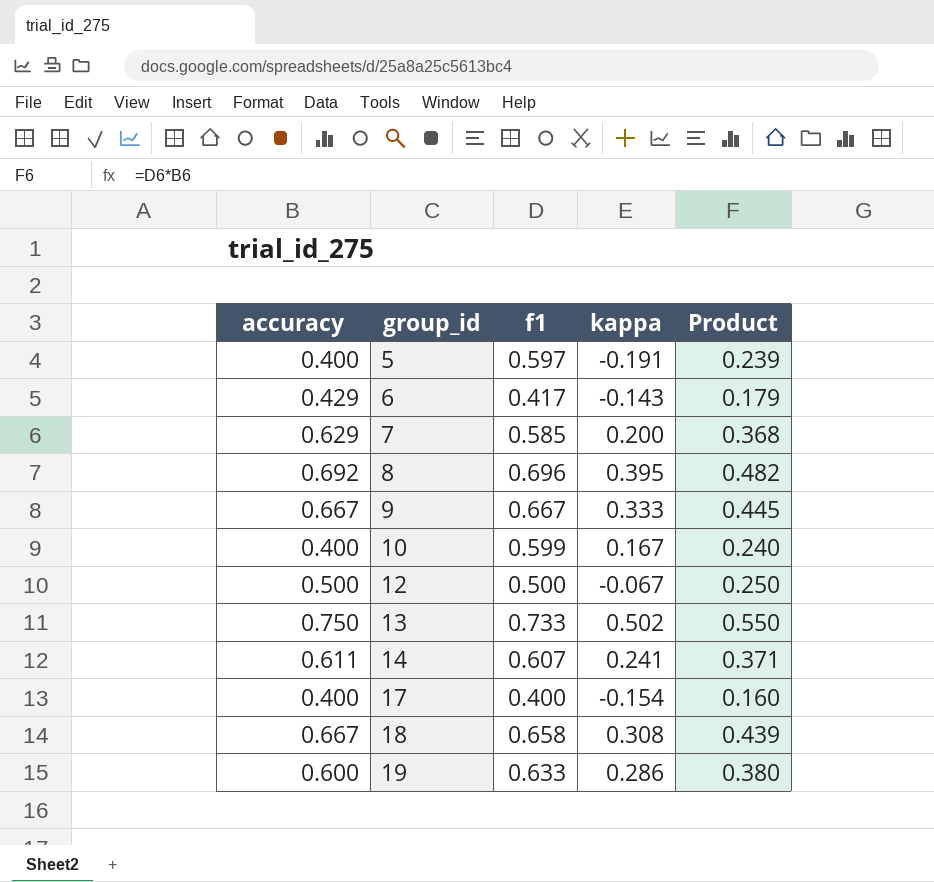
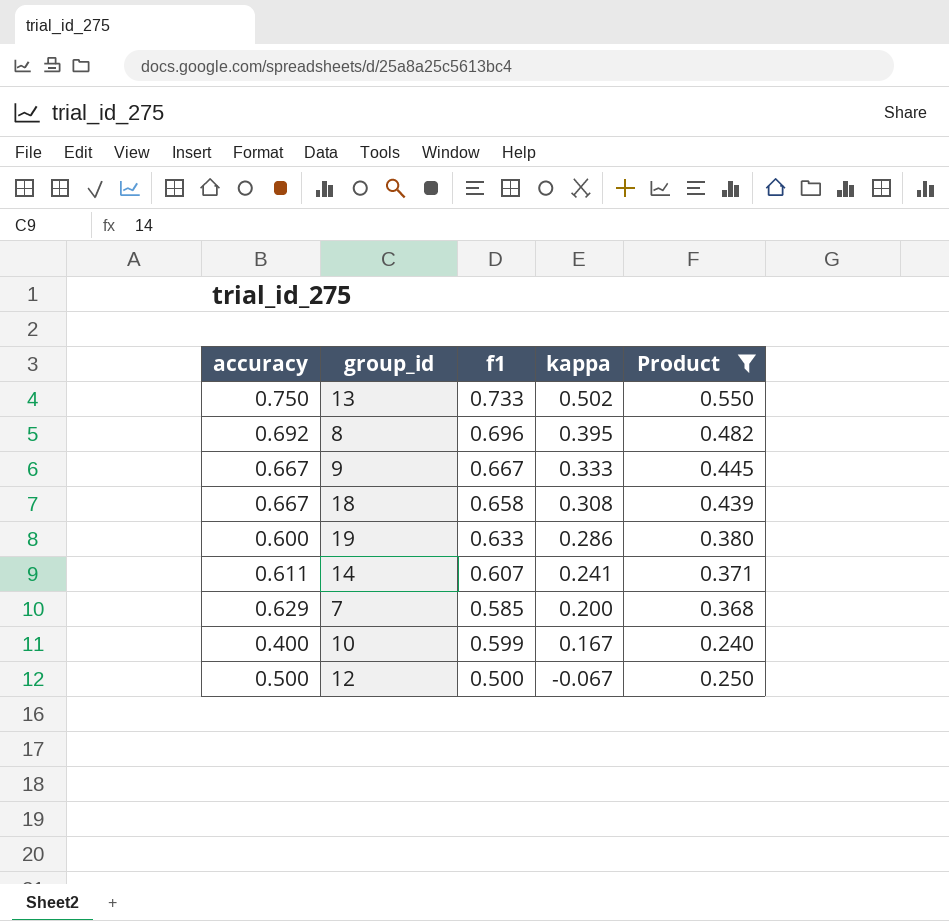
filter: none -> Product >= 0.240
row order: group_id ascending -> kappa descending

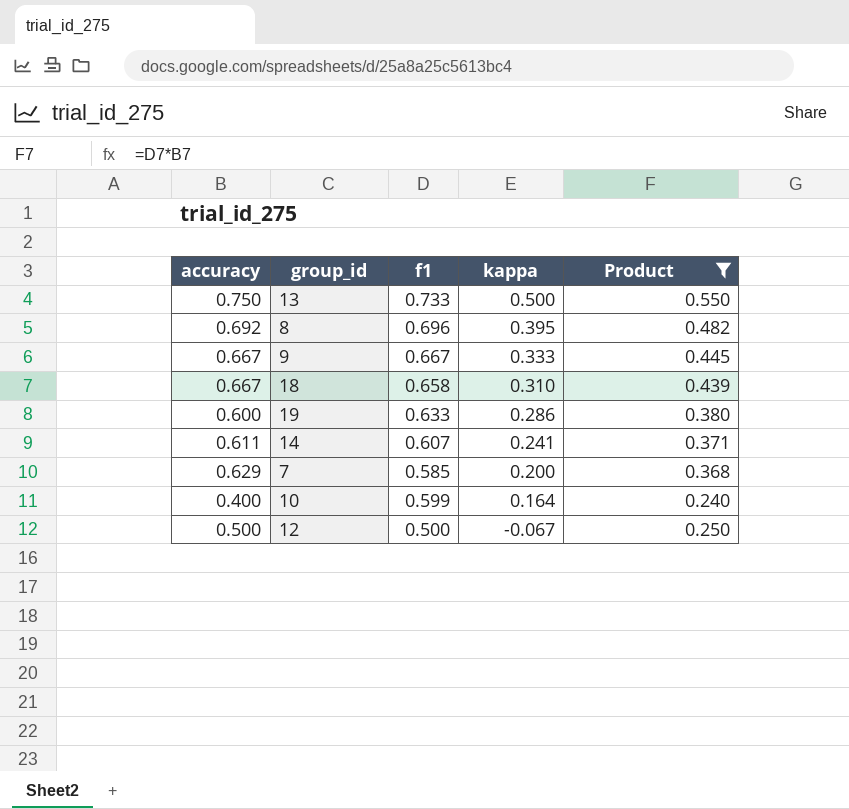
13 | kappa: 0.502 -> 0.500
18 | kappa: 0.308 -> 0.310
10 | kappa: 0.167 -> 0.164

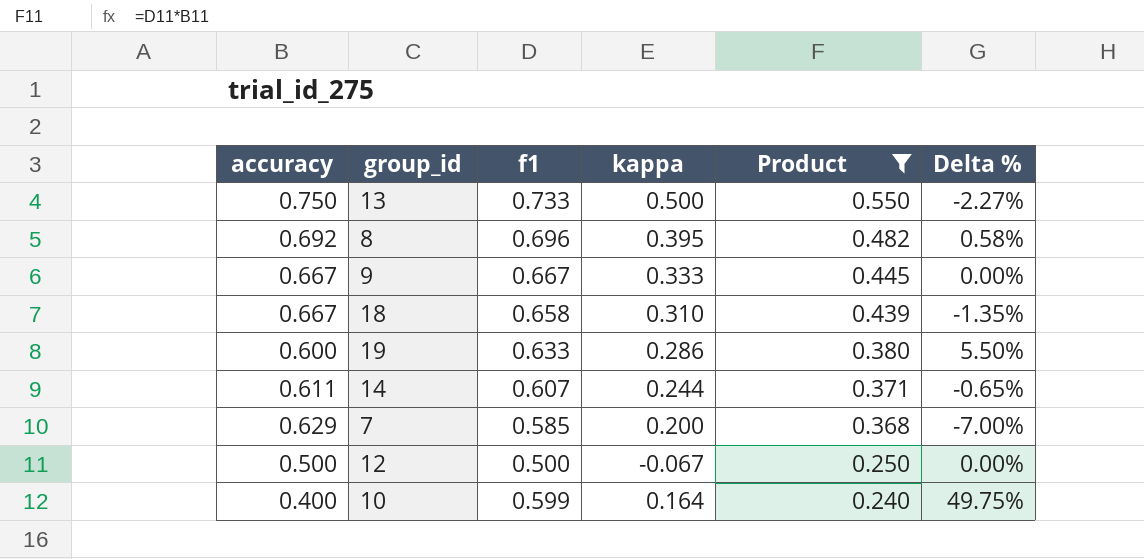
row order: kappa descending -> Product descending
column Delta % | formula: none -> ([f1] - [accuracy]) / [accuracy]
14 | kappa: 0.241 -> 0.244

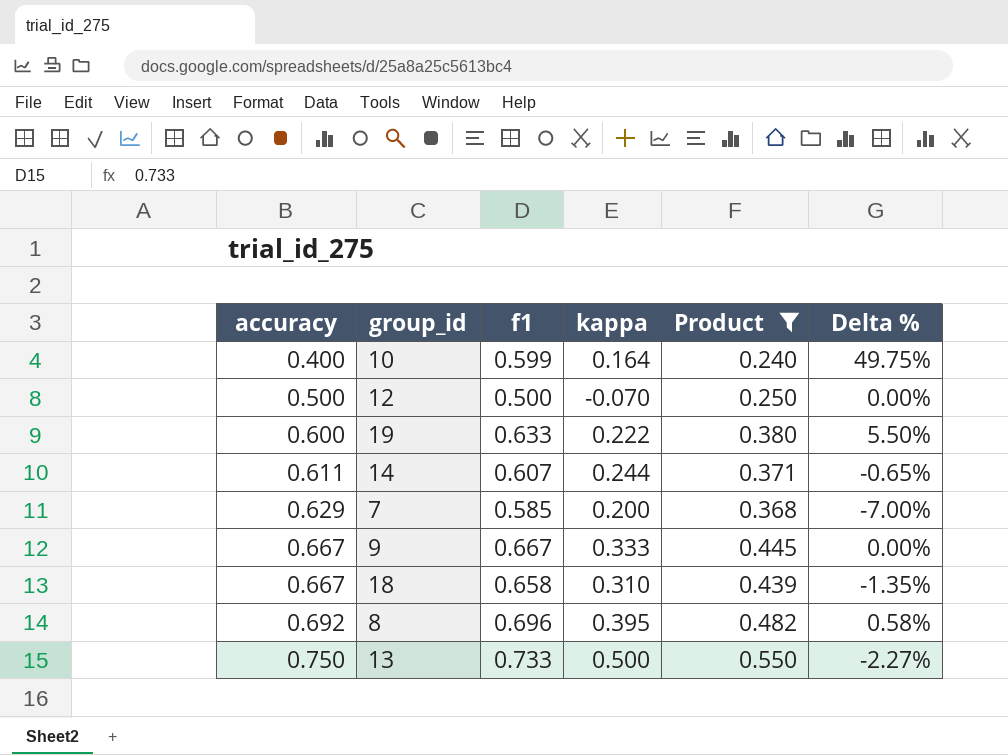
row order: Product descending -> accuracy ascending
12 | kappa: -0.067 -> -0.070
19 | kappa: 0.286 -> 0.222

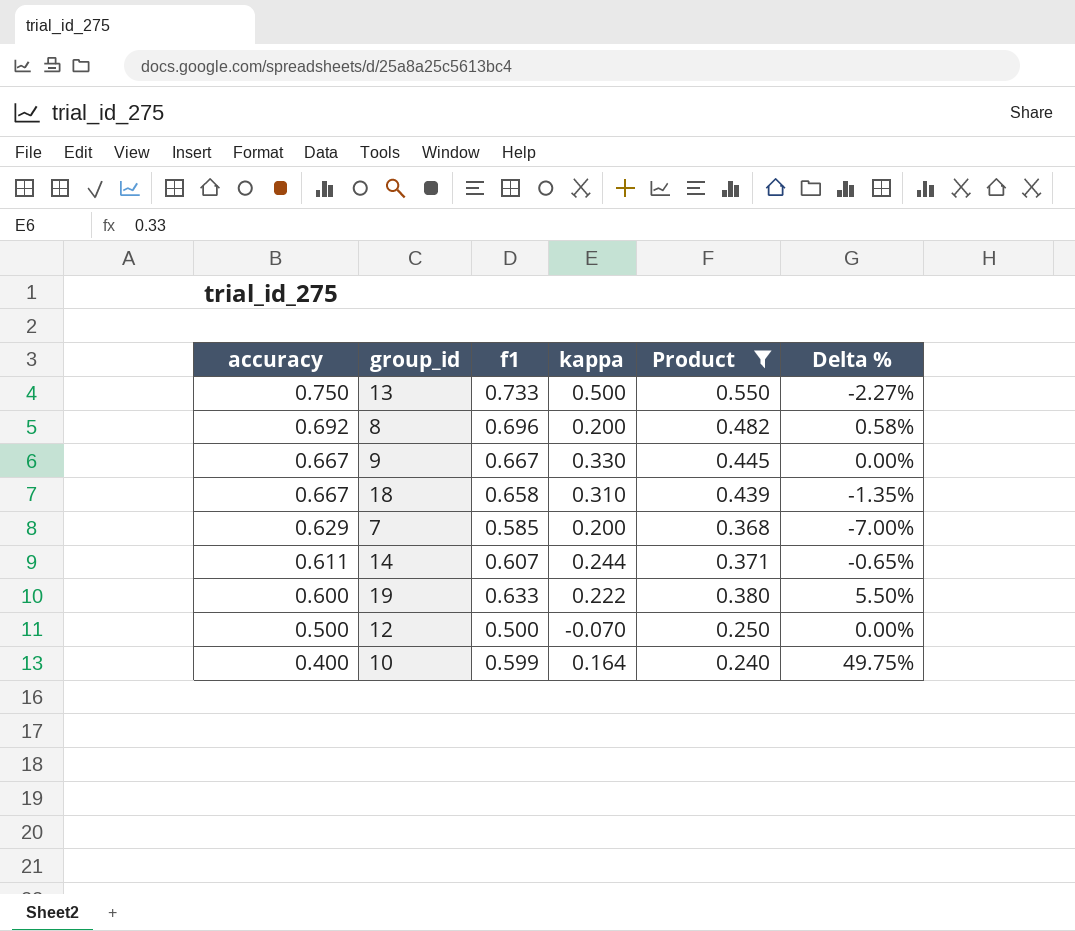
row order: accuracy ascending -> accuracy descending
8 | kappa: 0.395 -> 0.200
9 | kappa: 0.333 -> 0.330

